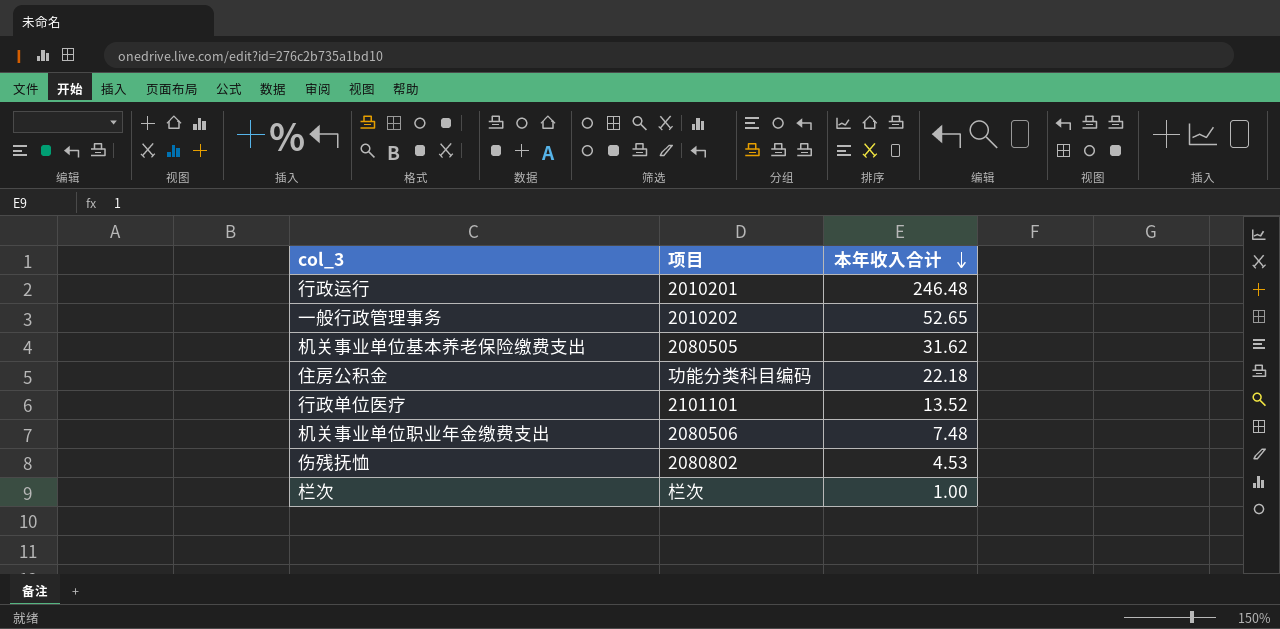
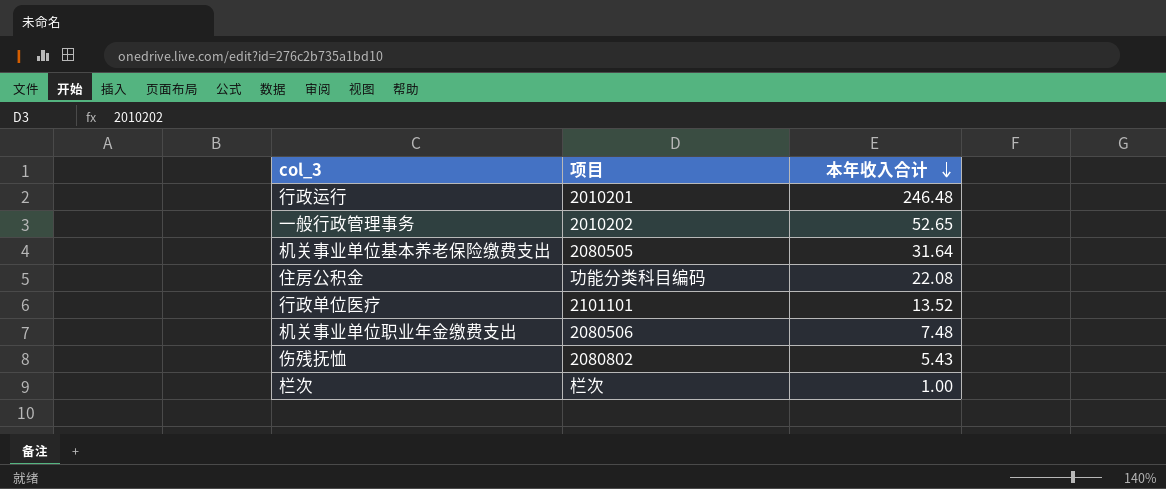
机关事业单位基本养老保险缴费支出 | 本年收入合计: 31.62 -> 31.64
住房公积金 | 本年收入合计: 22.18 -> 22.08
伤残抚恤 | 本年收入合计: 4.53 -> 5.43

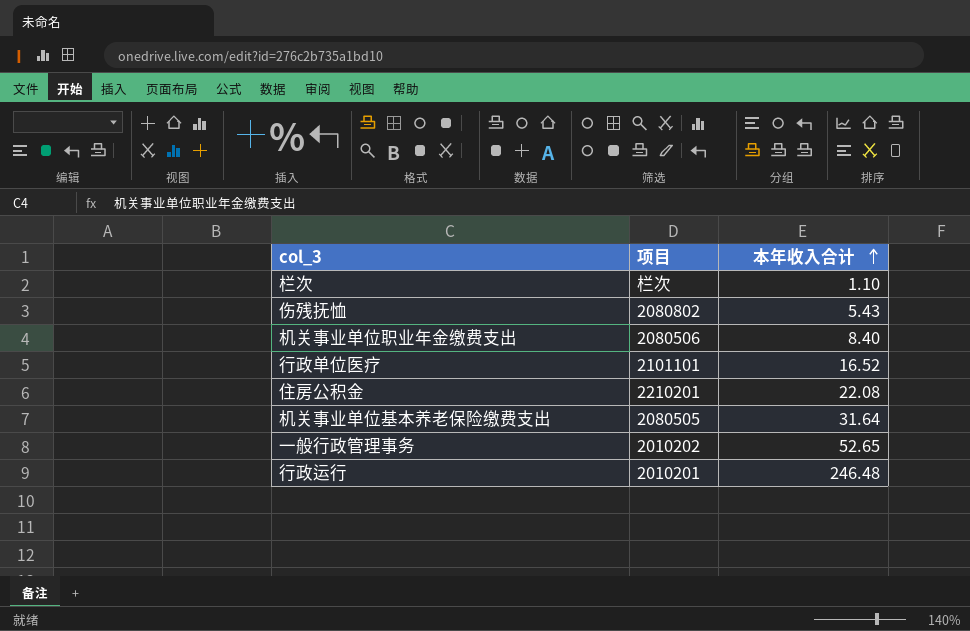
row order: 本年收入合计 descending -> 本年收入合计 ascending
栏次 | 本年收入合计: 1.00 -> 1.10
机关事业单位职业年金缴费支出 | 本年收入合计: 7.48 -> 8.40
行政单位医疗 | 本年收入合计: 13.52 -> 16.52
住房公积金 | 项目: 功能分类科目编码 -> 2210201

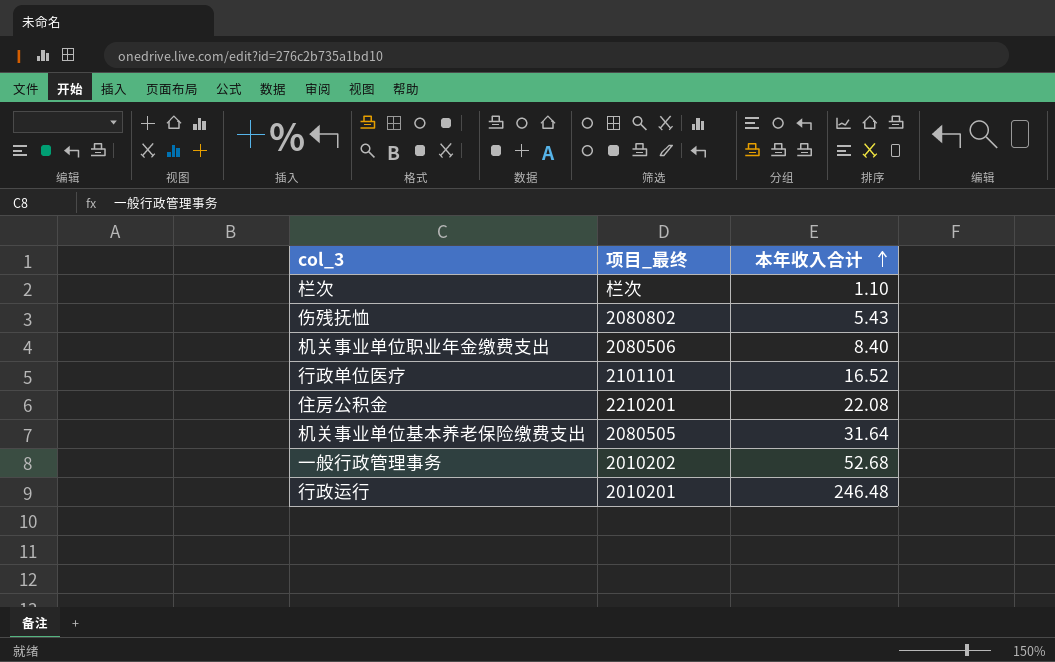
column name: 项目 -> 项目_最终
一般行政管理事务 | 本年收入合计: 52.65 -> 52.68

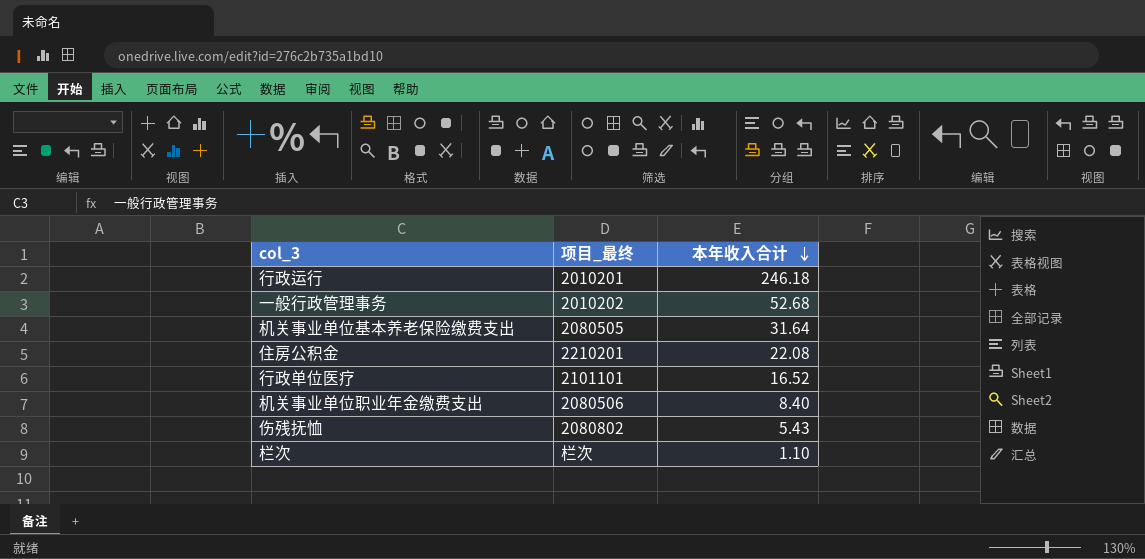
row order: 本年收入合计 ascending -> 本年收入合计 descending
行政运行 | 本年收入合计: 246.48 -> 246.18

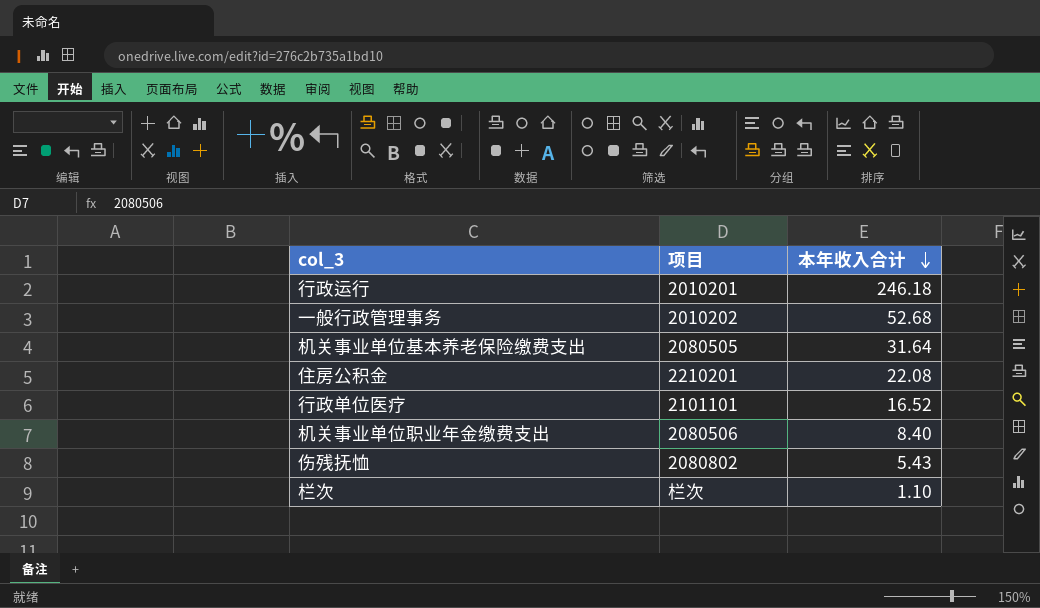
column name: 项目_最终 -> 项目

